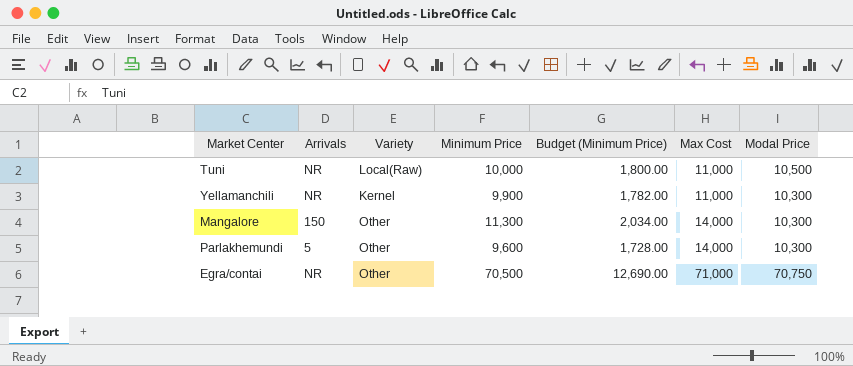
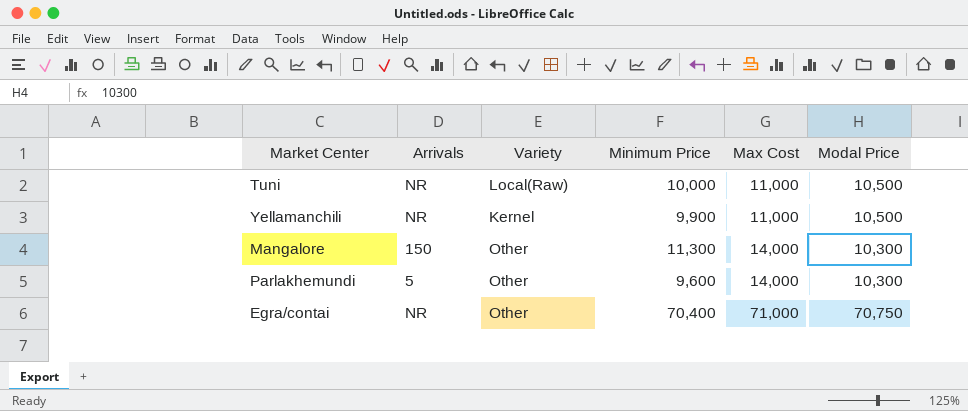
column Budget (Minimum Price) | formula: [Minimum Price] * 0.18 -> none
Yellamanchili | Modal Price: 10,300 -> 10,500
Egra/contai | Minimum Price: 70,500 -> 70,400

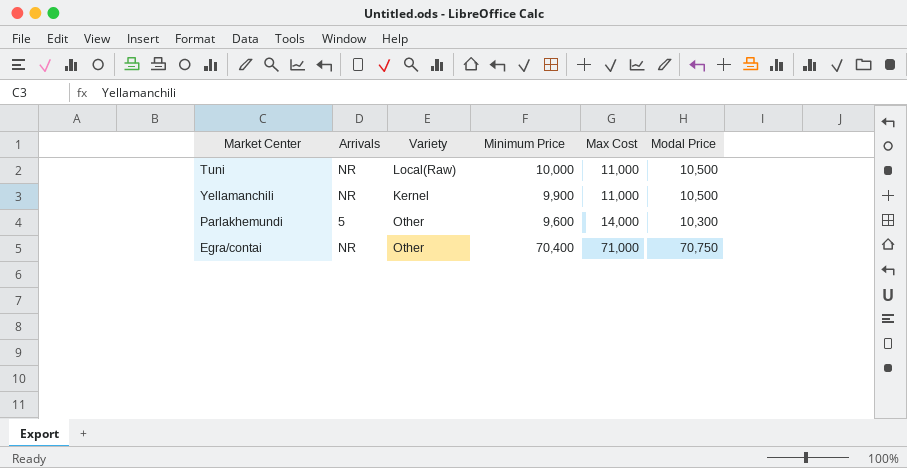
row Mangalore: 150 | Other | 11,300 | 14,000 | 10,300 -> none

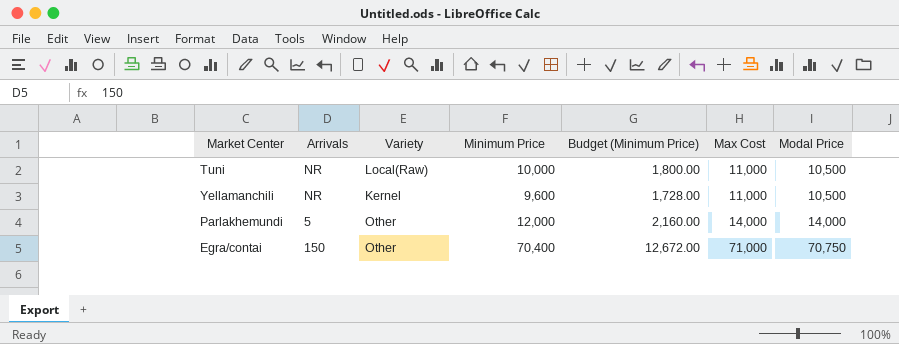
column Budget (Minimum Price) | formula: none -> [Minimum Price] * 0.18
Yellamanchili | Minimum Price: 9,900 -> 9,600
Parlakhemundi | Minimum Price: 9,600 -> 12,000
Parlakhemundi | Modal Price: 10,300 -> 14,000
Egra/contai | Arrivals: NR -> 150

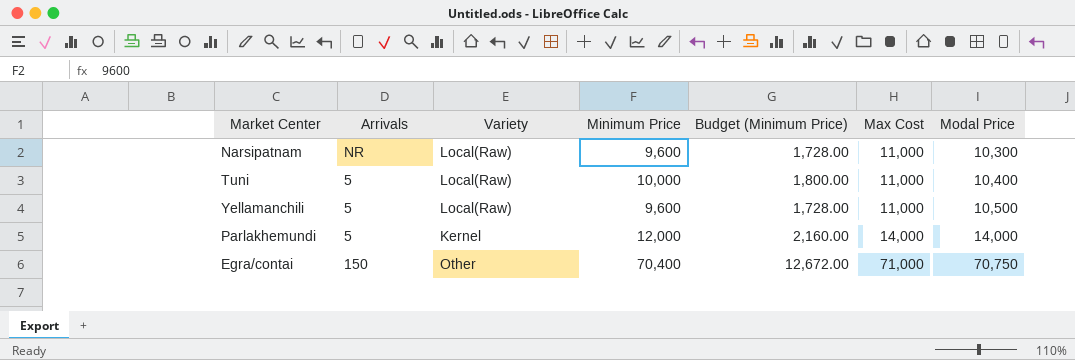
row Narsipatnam: none -> NR | Local(Raw) | 9,600 | 1,728.00 | 11,000 | 10,300
Tuni | Arrivals: NR -> 5
Tuni | Modal Price: 10,500 -> 10,400
Yellamanchili | Arrivals: NR -> 5
Yellamanchili | Variety: Kernel -> Local(Raw)
Parlakhemundi | Variety: Other -> Kernel

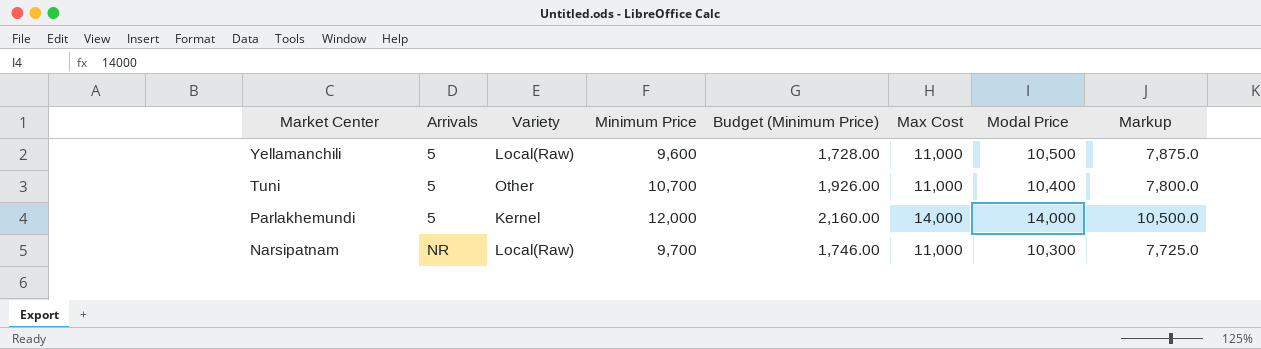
row order: Max Cost ascending -> Market Center descending
column Markup | formula: none -> [Modal Price] * 0.75
row Egra/contai: 150 | Other | 70,400 | 12,672.00 | 71,000 | 70,750 -> none
Tuni | Variety: Local(Raw) -> Other
Tuni | Minimum Price: 10,000 -> 10,700
Tuni | Budget (Minimum Price): 1,800.00 -> 1,926.00
Narsipatnam | Minimum Price: 9,600 -> 9,700
Narsipatnam | Budget (Minimum Price): 1,728.00 -> 1,746.00

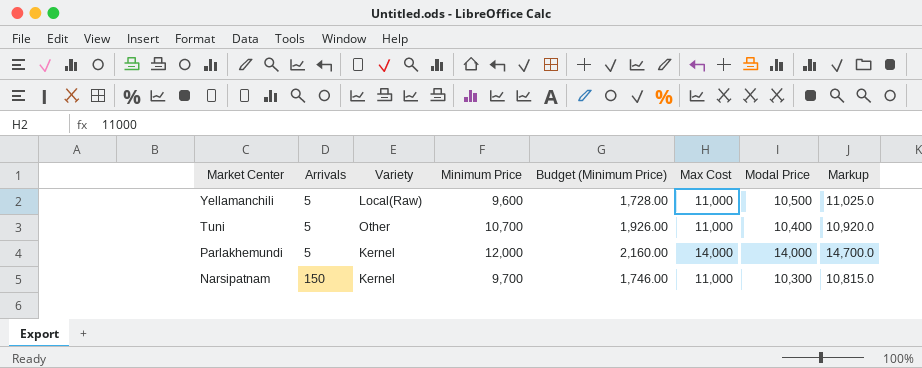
column Markup | formula: [Modal Price] * 0.75 -> [Modal Price] * 1.05
Narsipatnam | Arrivals: NR -> 150
Narsipatnam | Variety: Local(Raw) -> Kernel

